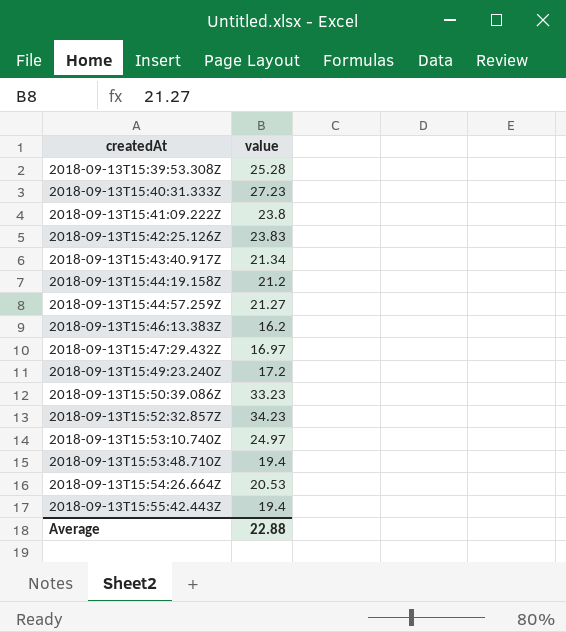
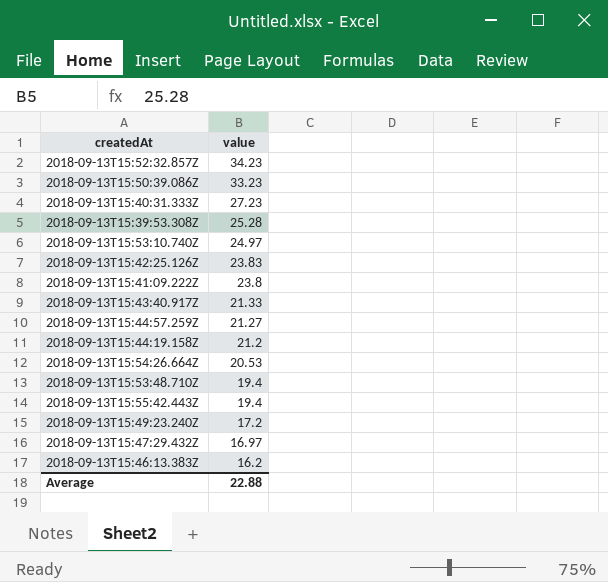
row order: createdAt ascending -> value descending
2018-09-13T15:43:40.917Z | value: 21.34 -> 21.33

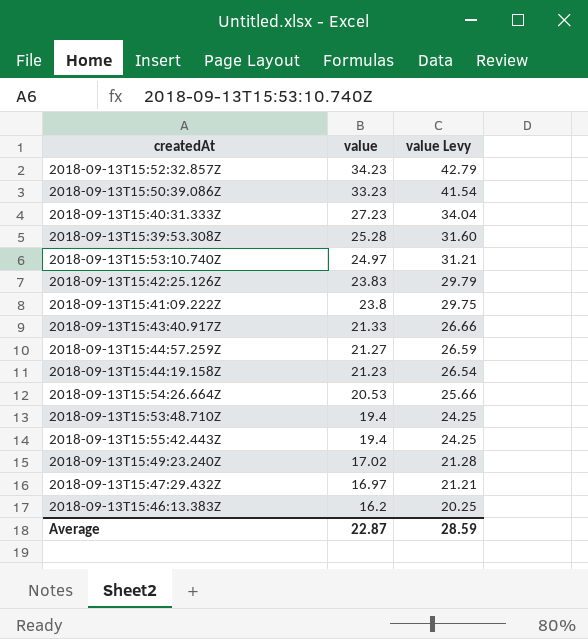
column value Levy | formula: none -> [value] * 1.25
2018-09-13T15:44:19.158Z | value: 21.2 -> 21.23
2018-09-13T15:49:23.240Z | value: 17.2 -> 17.02
Average | value: 22.88 -> 22.87

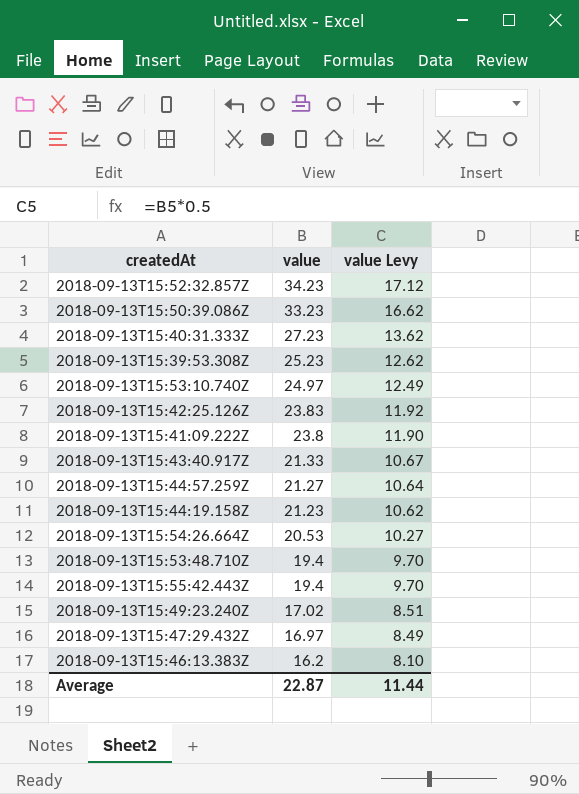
column value Levy | formula: [value] * 1.25 -> [value] * 0.5
2018-09-13T15:39:53.308Z | value: 25.28 -> 25.23
Average | value Levy: 28.59 -> 11.44

